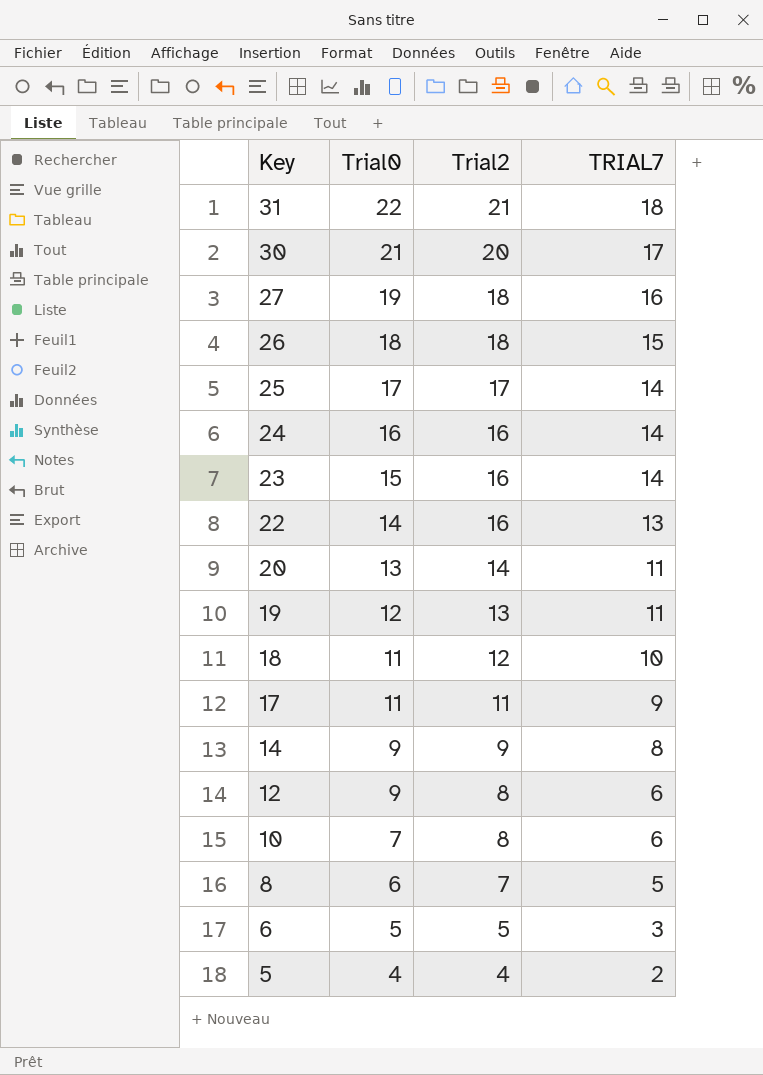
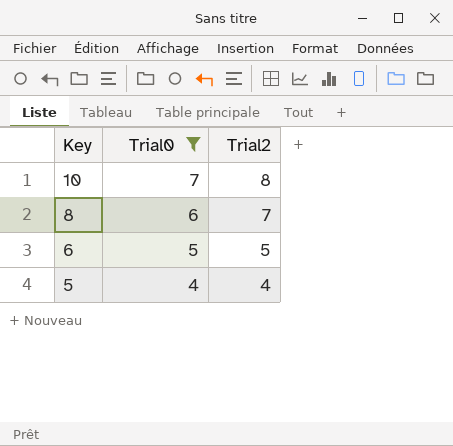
filter: none -> Trial0 <= 7
column TRIAL7 | position: 4 -> none

